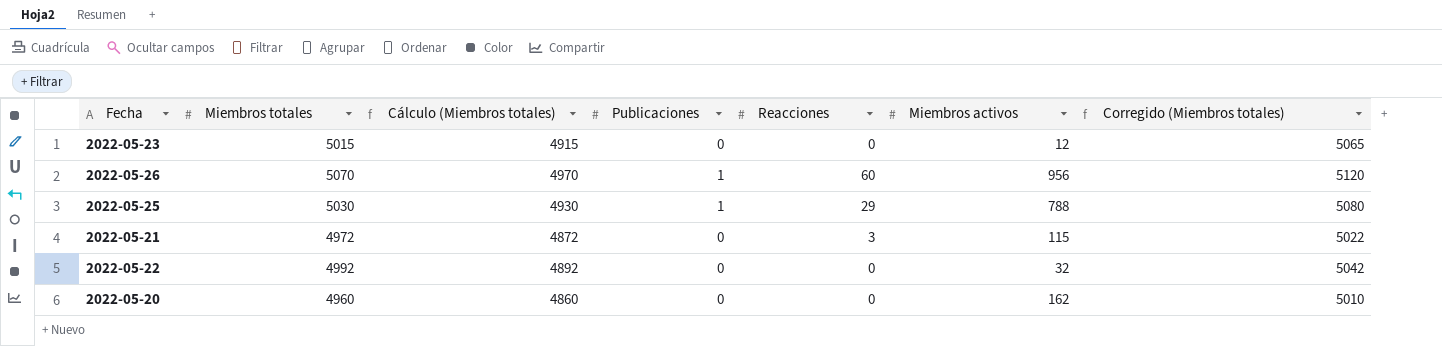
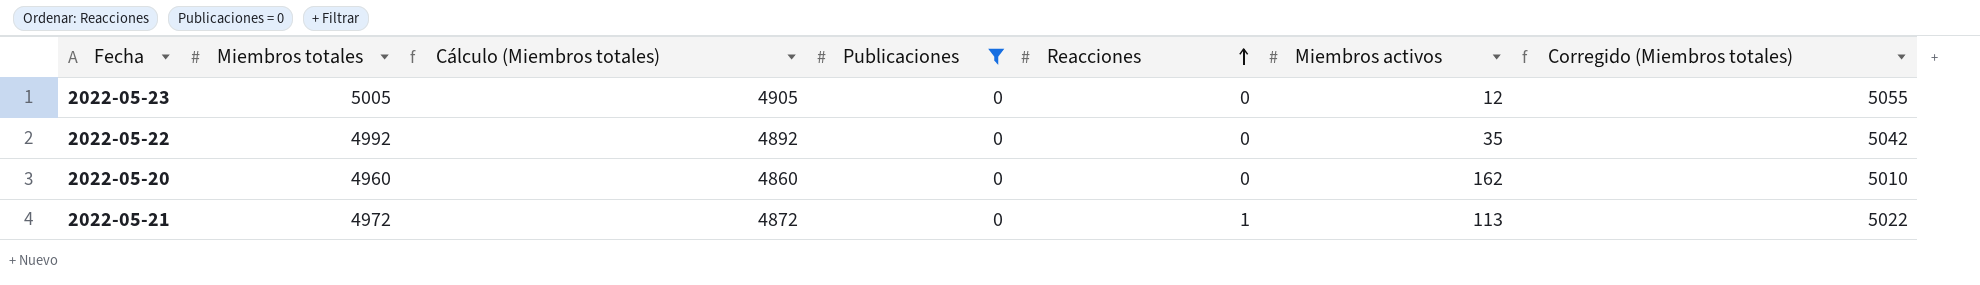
filter: none -> Publicaciones = 0
row order: none -> Reacciones ascending
2022-05-23 | Miembros totales: 5015 -> 5005
2022-05-23 | Cálculo (Miembros totales): 4915 -> 4905
2022-05-23 | Corregido (Miembros totales): 5065 -> 5055
2022-05-22 | Miembros activos: 32 -> 35
2022-05-21 | Reacciones: 3 -> 1
2022-05-21 | Miembros activos: 115 -> 113

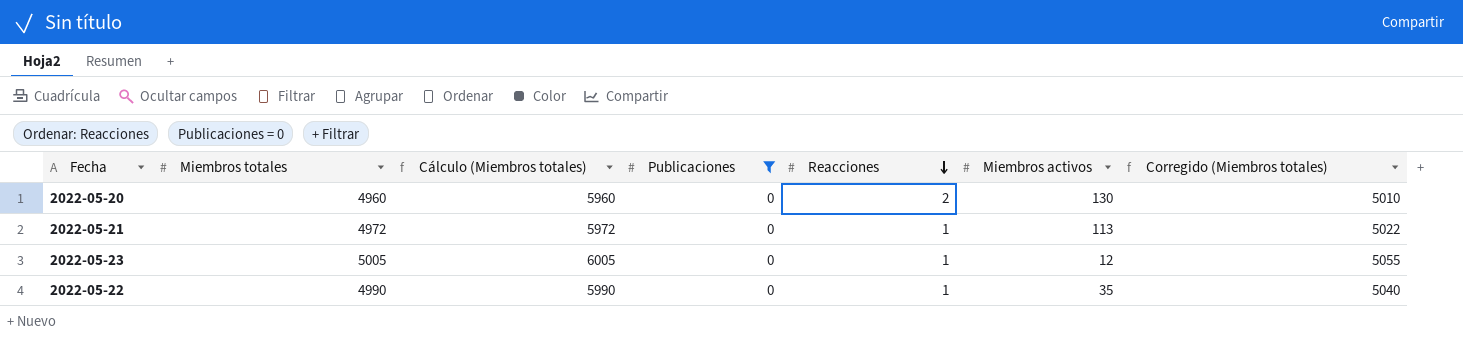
row order: Reacciones ascending -> Reacciones descending
column Cálculo (Miembros totales) | formula: [Miembros totales] - 100 -> [Miembros totales] + 1000
2022-05-20 | Reacciones: 0 -> 2
2022-05-20 | Miembros activos: 162 -> 130
2022-05-23 | Reacciones: 0 -> 1
2022-05-22 | Miembros totales: 4992 -> 4990
2022-05-22 | Reacciones: 0 -> 1
2022-05-22 | Corregido (Miembros totales): 5042 -> 5040

